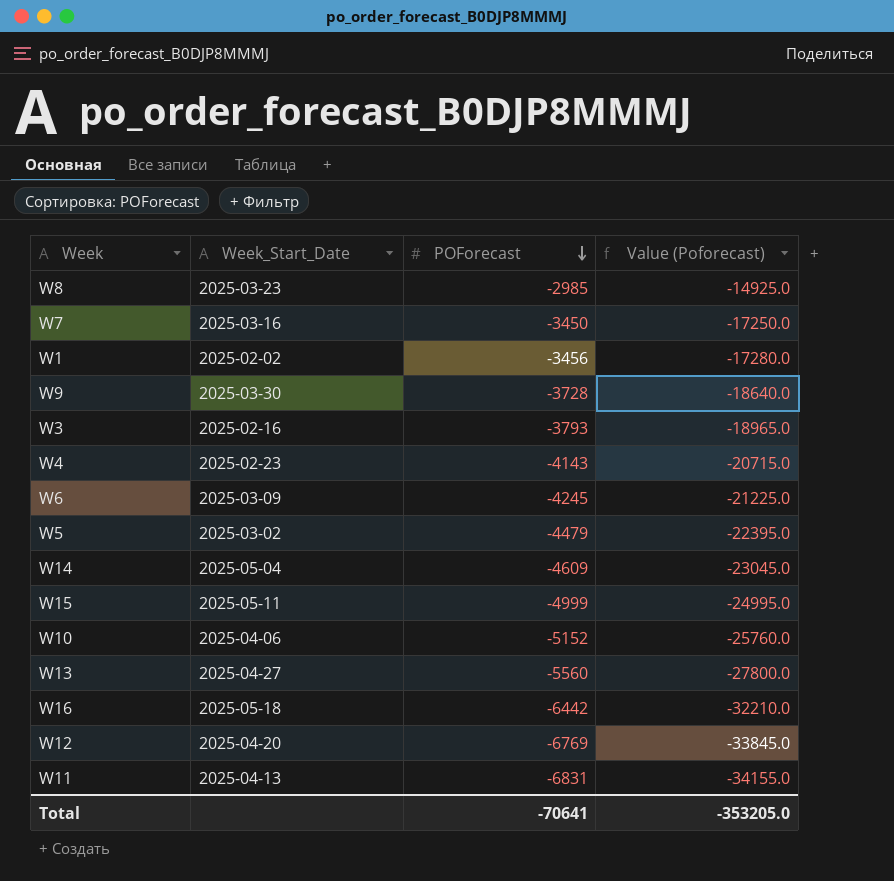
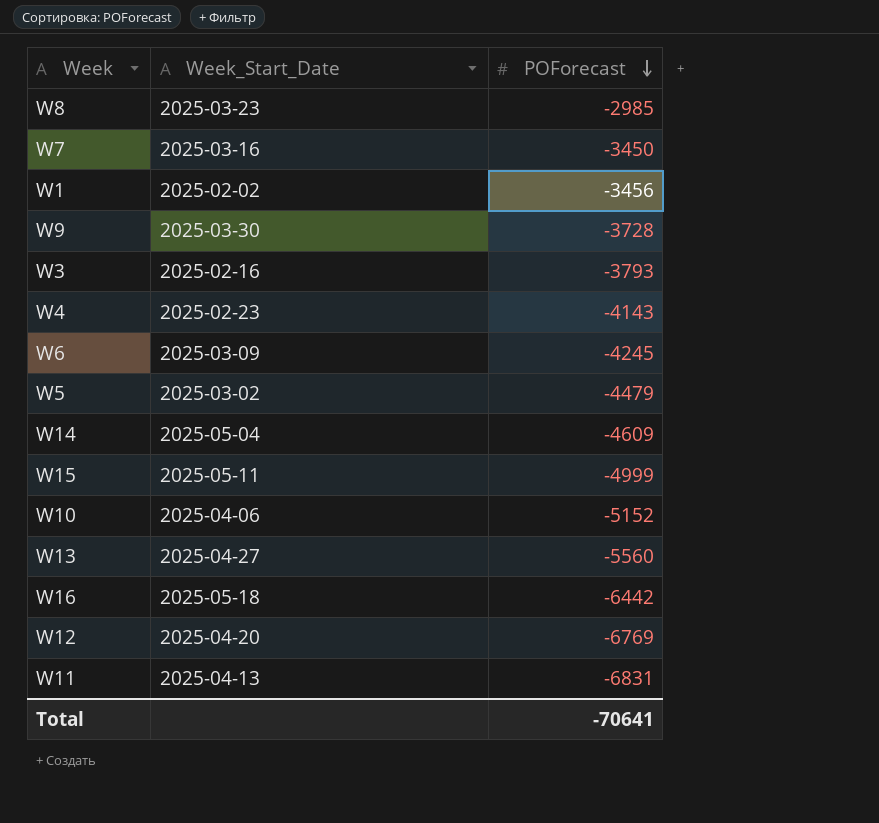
column Value (Poforecast) | formula: [POForecast] * 5 -> none

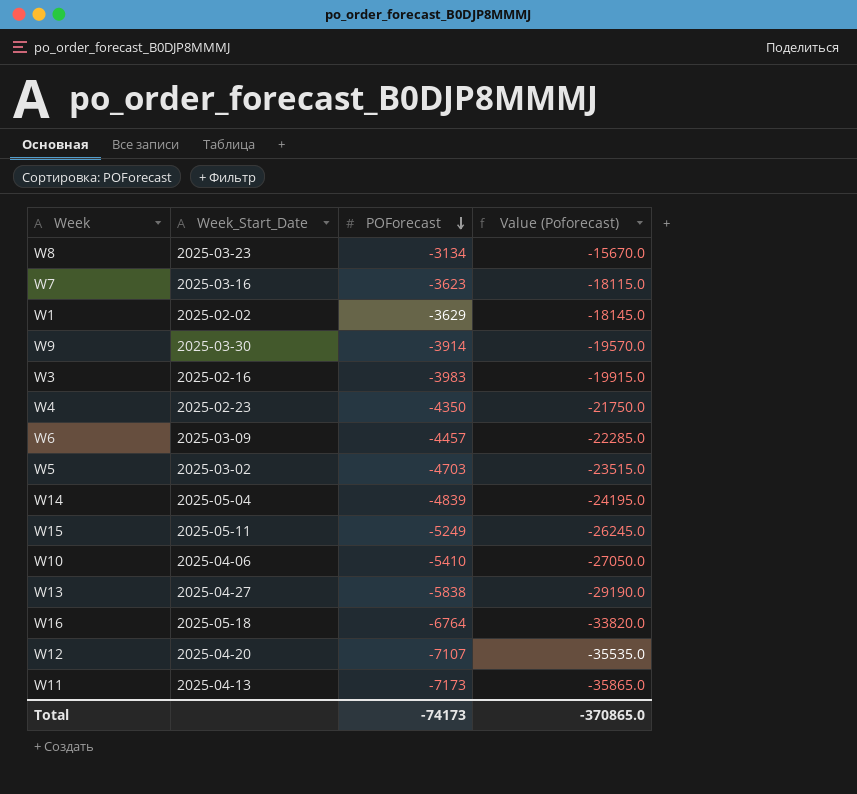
column Value (Poforecast) | formula: none -> [POForecast] * 5
W8 | POForecast: -2985 -> -3134
W7 | POForecast: -3450 -> -3623
W1 | POForecast: -3456 -> -3629
W9 | POForecast: -3728 -> -3914
W3 | POForecast: -3793 -> -3983
W4 | POForecast: -4143 -> -4350
W6 | POForecast: -4245 -> -4457
W5 | POForecast: -4479 -> -4703
W14 | POForecast: -4609 -> -4839
W15 | POForecast: -4999 -> -5249
W10 | POForecast: -5152 -> -5410
W13 | POForecast: -5560 -> -5838
W16 | POForecast: -6442 -> -6764
W12 | POForecast: -6769 -> -7107
W11 | POForecast: -6831 -> -7173
Total | POForecast: -70641 -> -74173

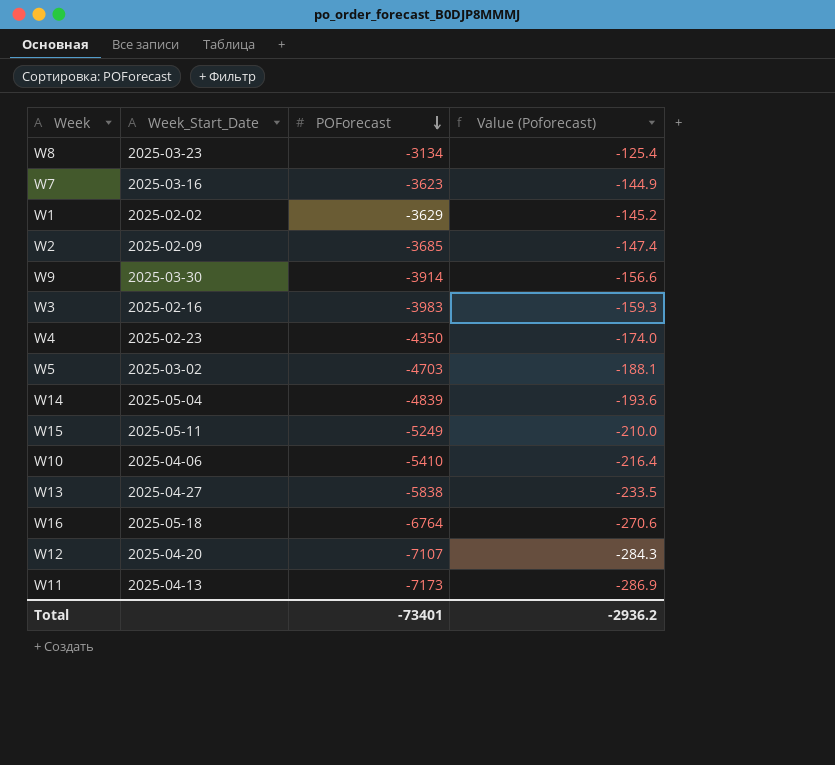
column Value (Poforecast) | formula: [POForecast] * 5 -> [POForecast] * 0.04
row W6: 2025-03-09 | -4457 | -22285.0 -> none
row W2: none -> 2025-02-09 | -3685 | -147.4
Total | POForecast: -74173 -> -73401
Total | Value (Poforecast): -370865.0 -> -2936.2

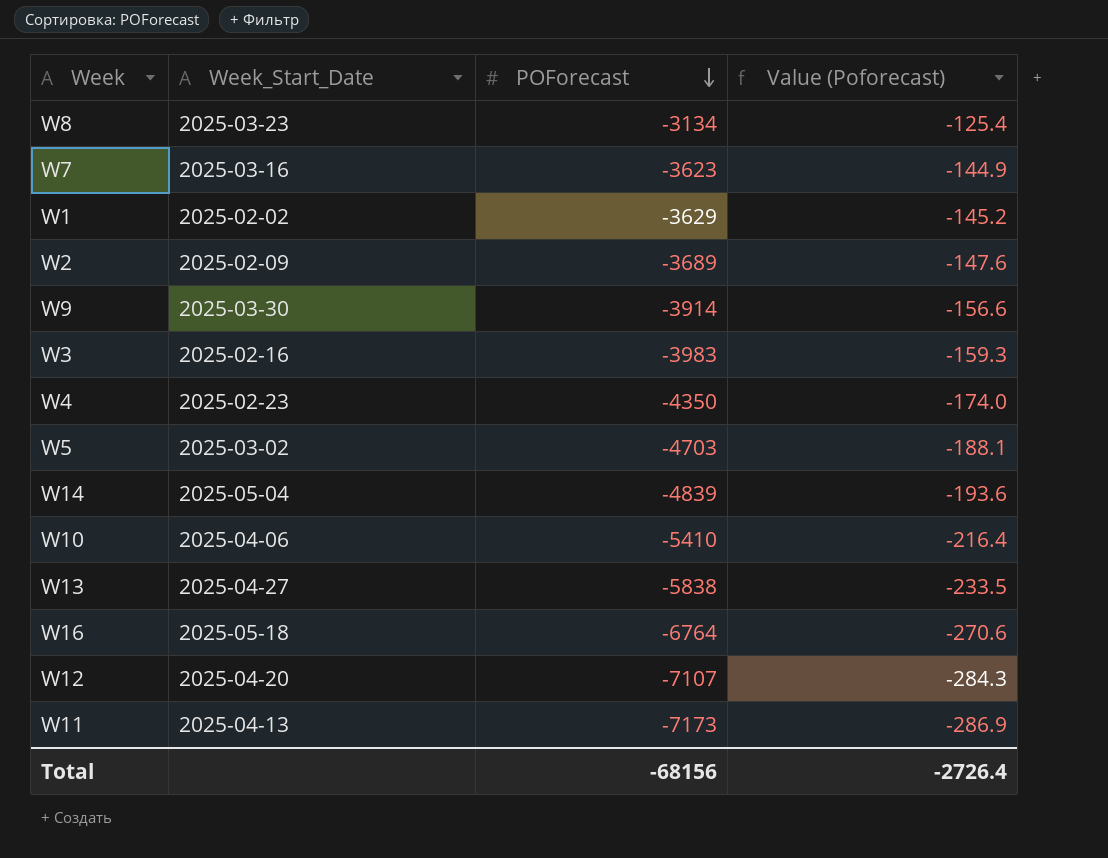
row W15: 2025-05-11 | -5249 | -210.0 -> none
W2 | POForecast: -3685 -> -3689
W2 | Value (Poforecast): -147.4 -> -147.6
Total | POForecast: -73401 -> -68156
Total | Value (Poforecast): -2936.2 -> -2726.4

